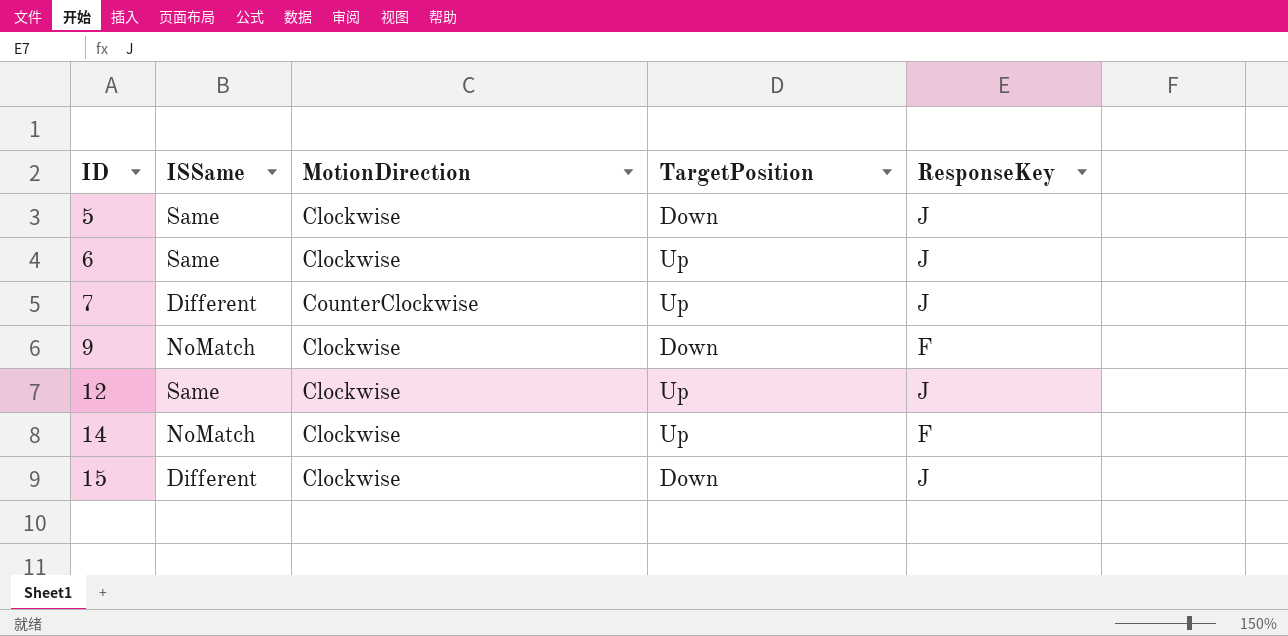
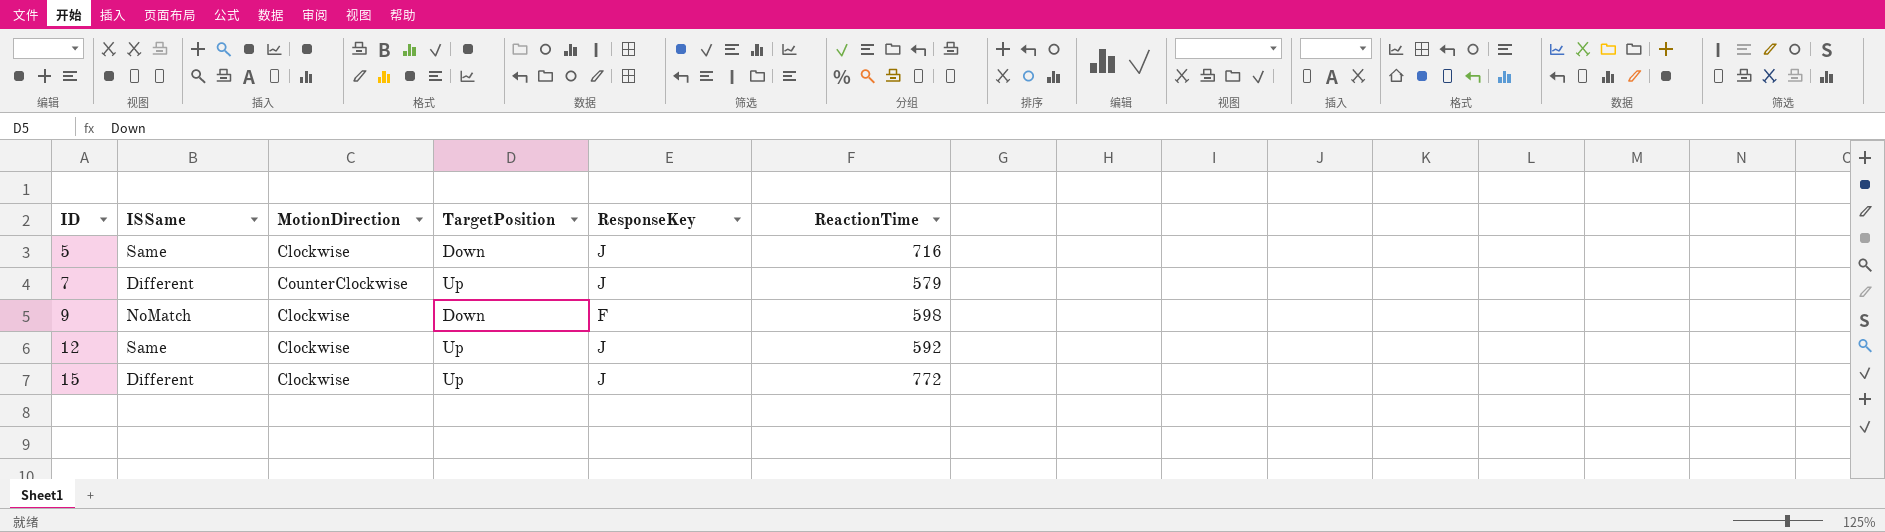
column ReactionTime | position: none -> 6
row 6: Same | Clockwise | Up | J -> none
row 14: NoMatch | Clockwise | Up | F -> none
15 | TargetPosition: Down -> Up

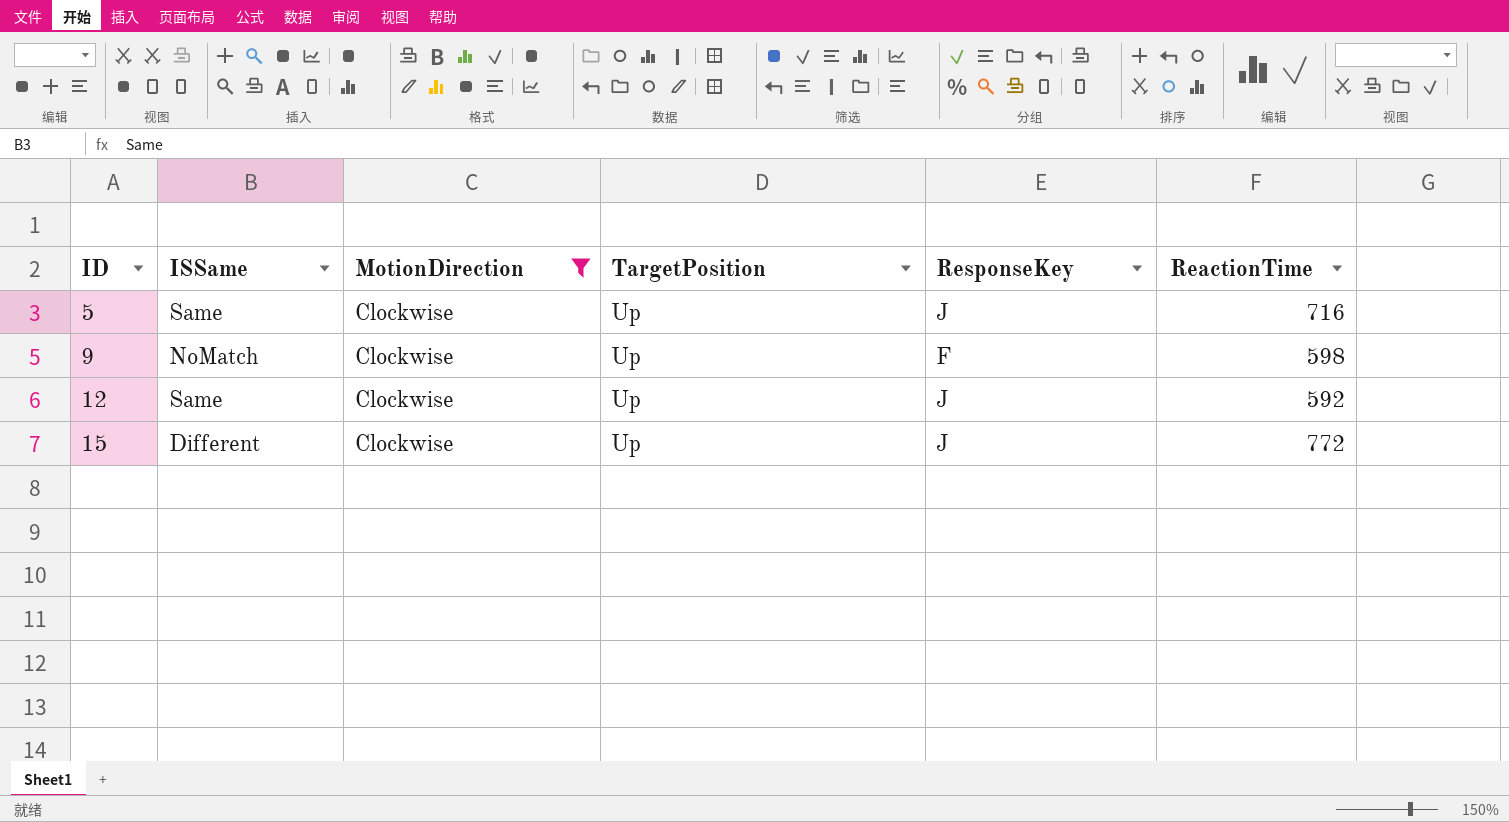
filter: none -> MotionDirection = Clockwise
5 | TargetPosition: Down -> Up
9 | TargetPosition: Down -> Up

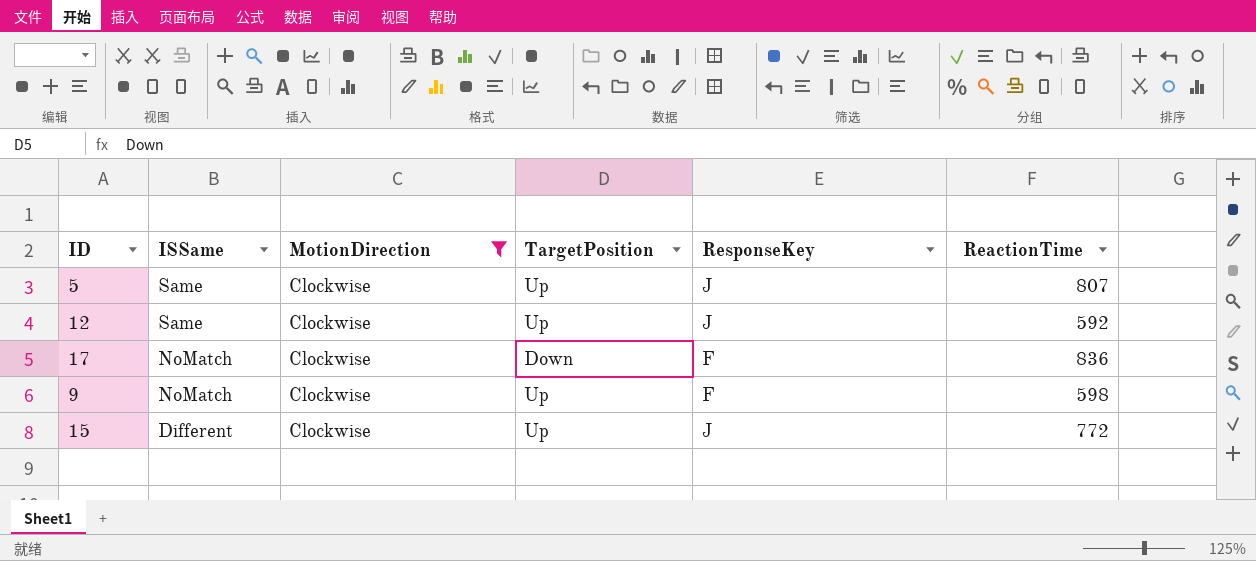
row order: ID ascending -> ISSame descending
5 | ReactionTime: 716 -> 807
row 17: none -> NoMatch | Clockwise | Down | F | 836

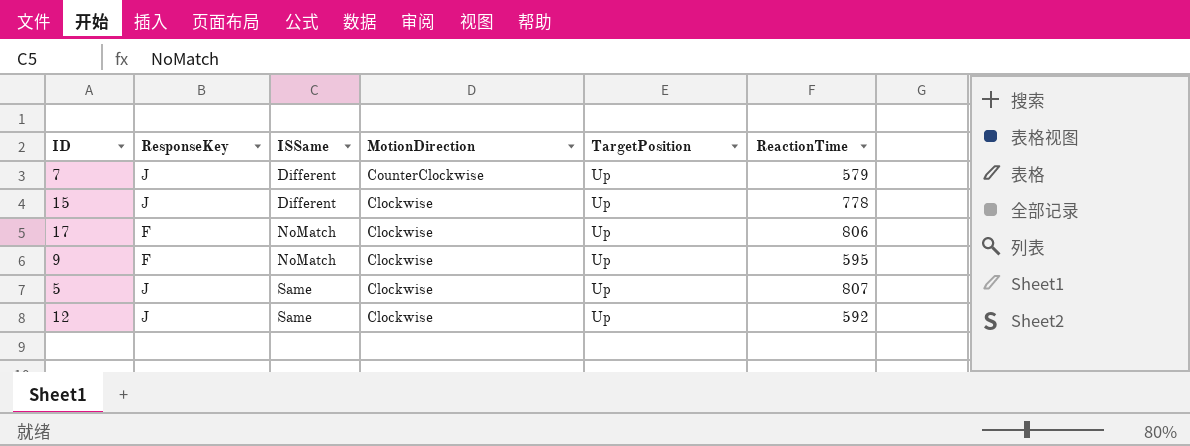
filter: MotionDirection = Clockwise -> none
row order: ISSame descending -> ISSame ascending
column ResponseKey | position: 5 -> 2
15 | ReactionTime: 772 -> 778
17 | TargetPosition: Down -> Up
17 | ReactionTime: 836 -> 806
9 | ReactionTime: 598 -> 595

